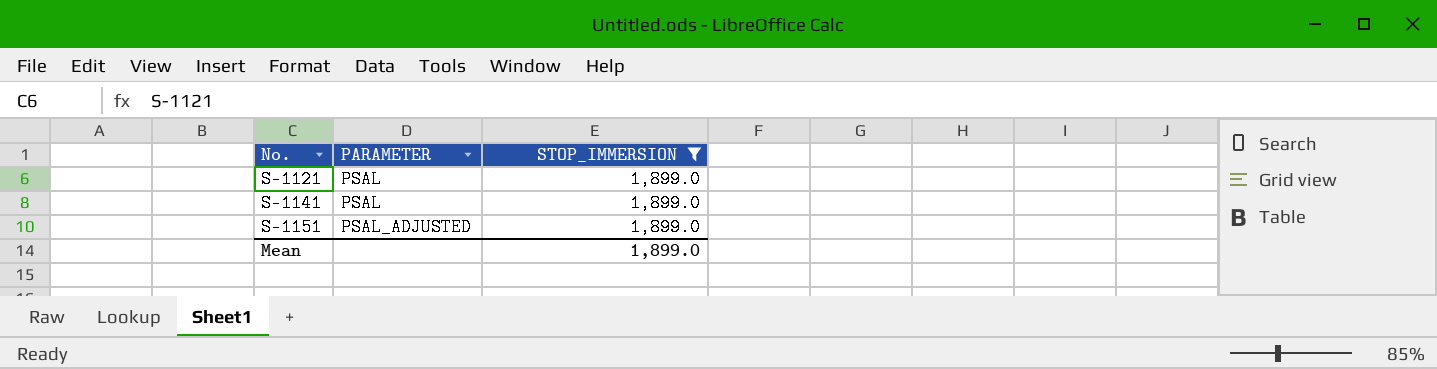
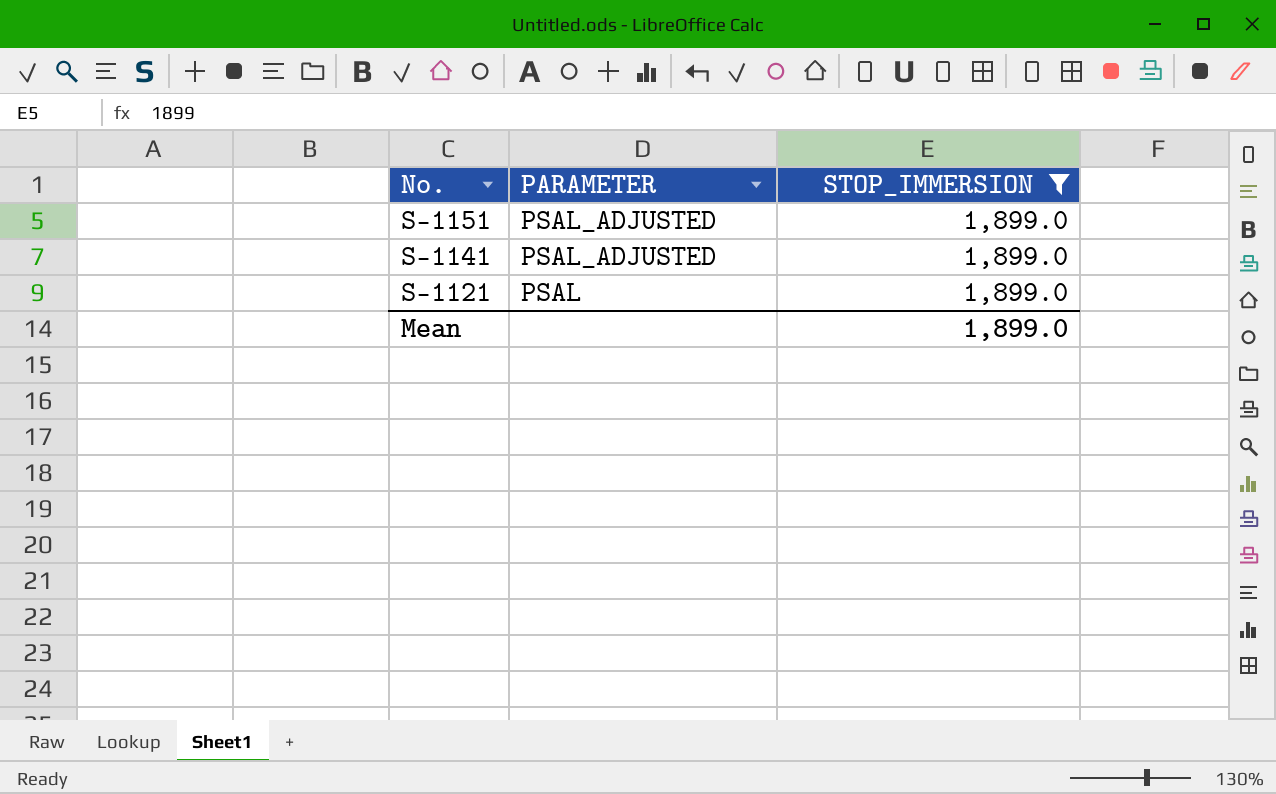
row order: No. ascending -> No. descending
S-1141 | PARAMETER: PSAL -> PSAL_ADJUSTED

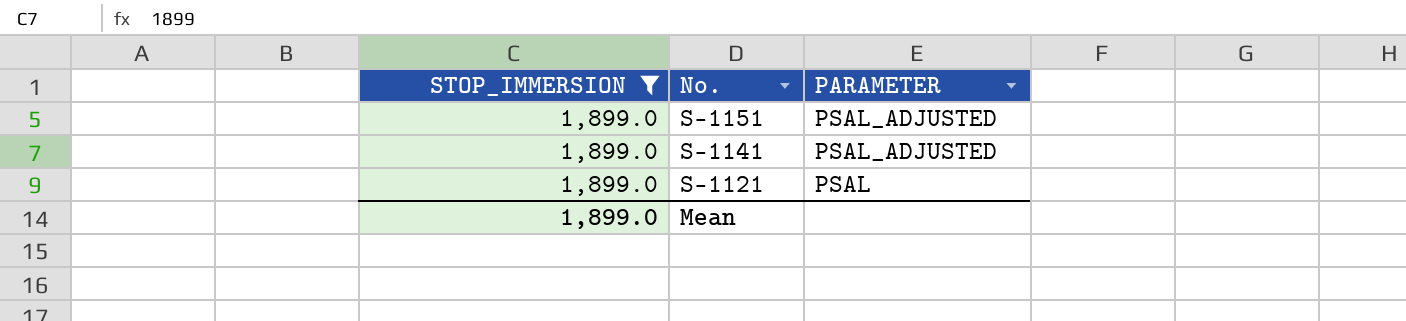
column STOP_IMMERSION | position: 3 -> 1

